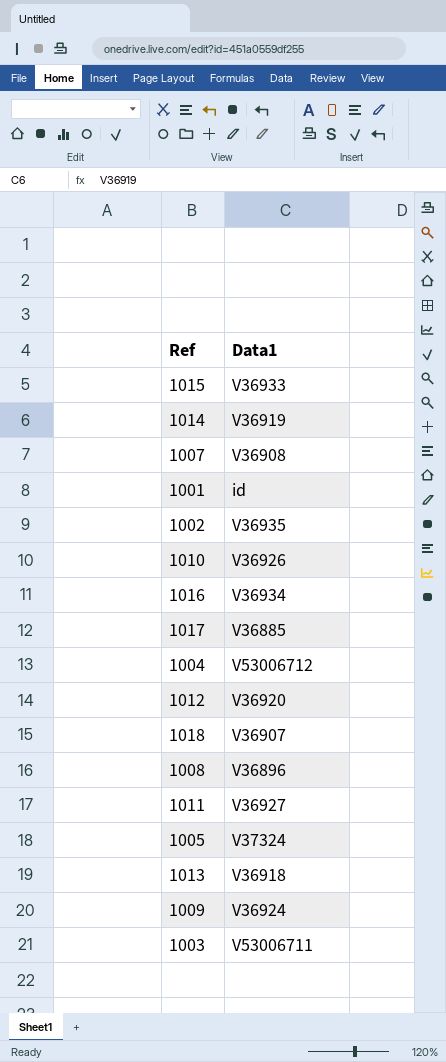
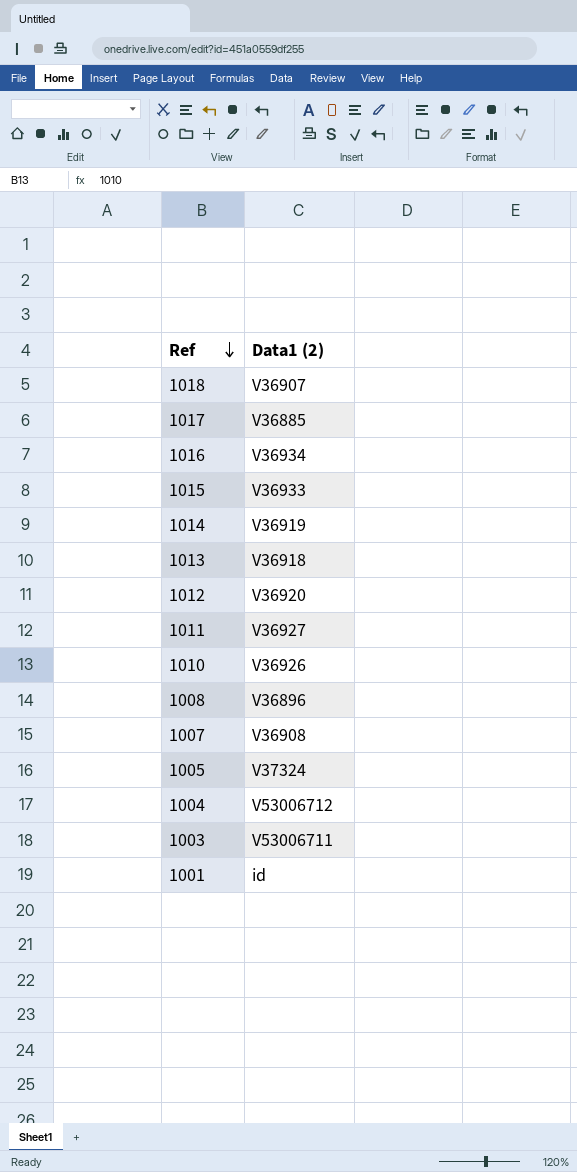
row order: none -> Ref descending
column name: Data1 -> Data1 (2)
row 1002: V36935 -> none
row 1009: V36924 -> none

